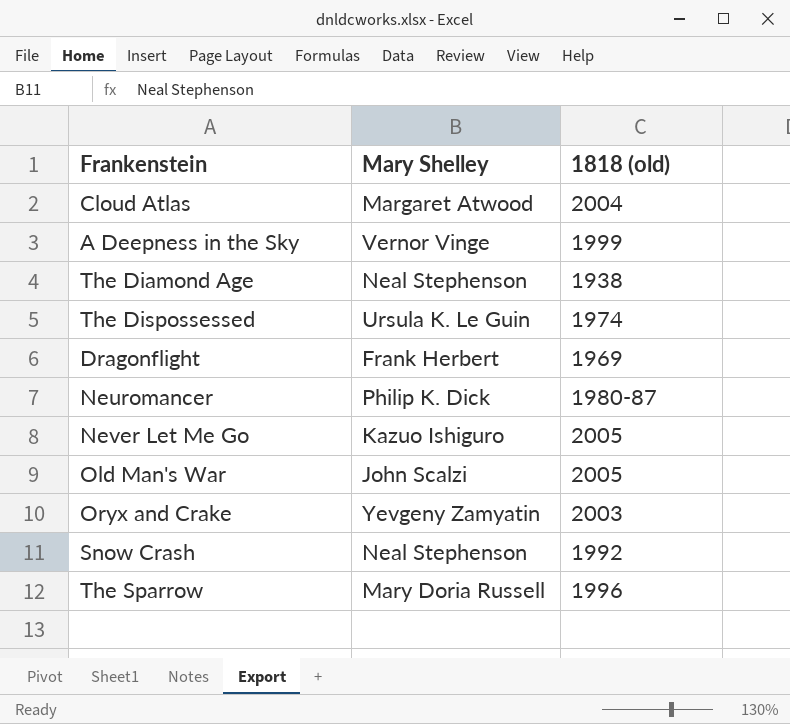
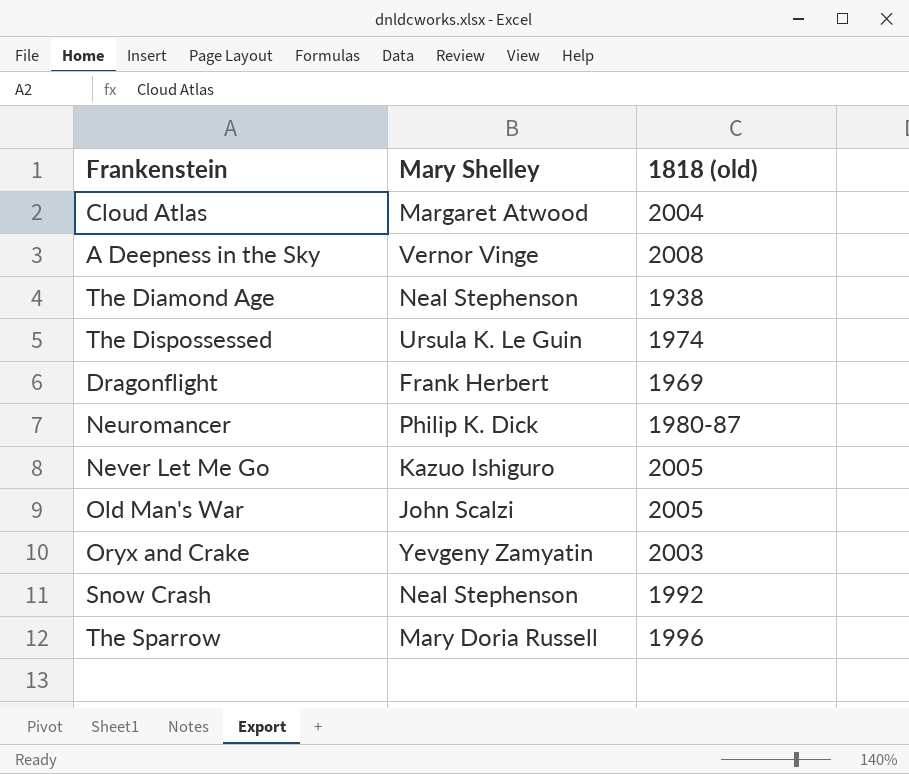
A Deepness in the Sky | 1818 (old): 1999 -> 2008

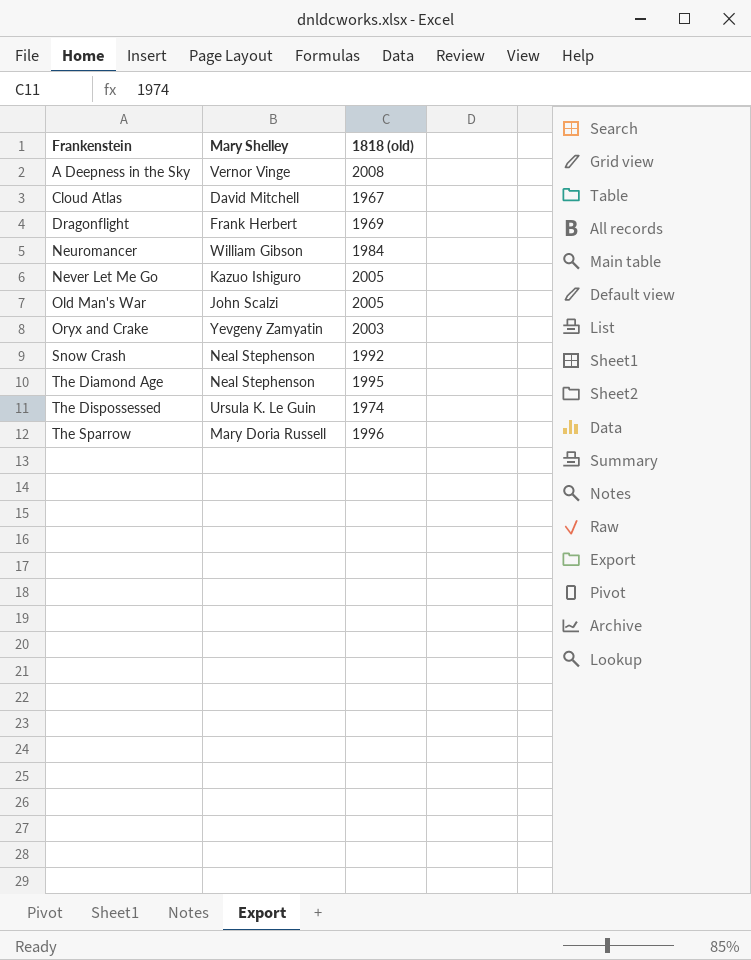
row order: none -> Frankenstein ascending
Cloud Atlas | Mary Shelley: Margaret Atwood -> David Mitchell
Cloud Atlas | 1818 (old): 2004 -> 1967
Neuromancer | Mary Shelley: Philip K. Dick -> William Gibson
Neuromancer | 1818 (old): 1980-87 -> 1984
The Diamond Age | 1818 (old): 1938 -> 1995

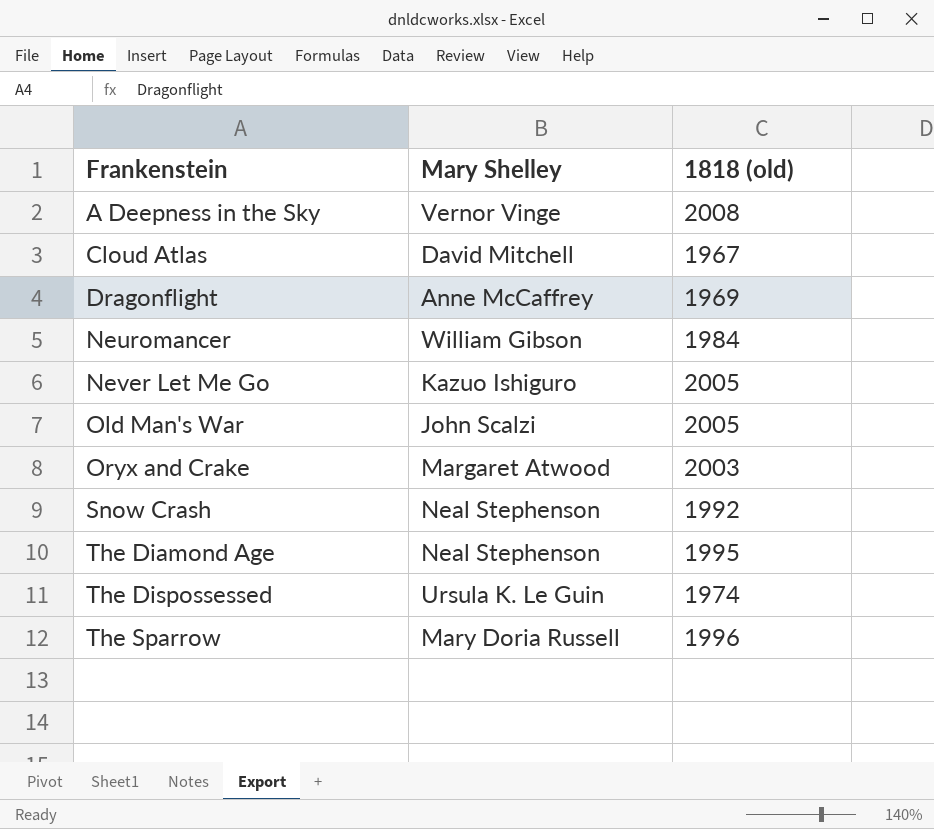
Dragonflight | Mary Shelley: Frank Herbert -> Anne McCaffrey
Oryx and Crake | Mary Shelley: Yevgeny Zamyatin -> Margaret Atwood

